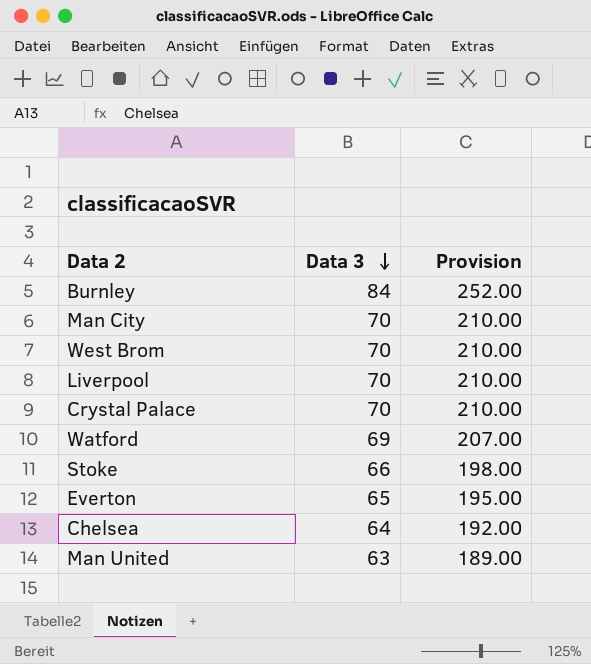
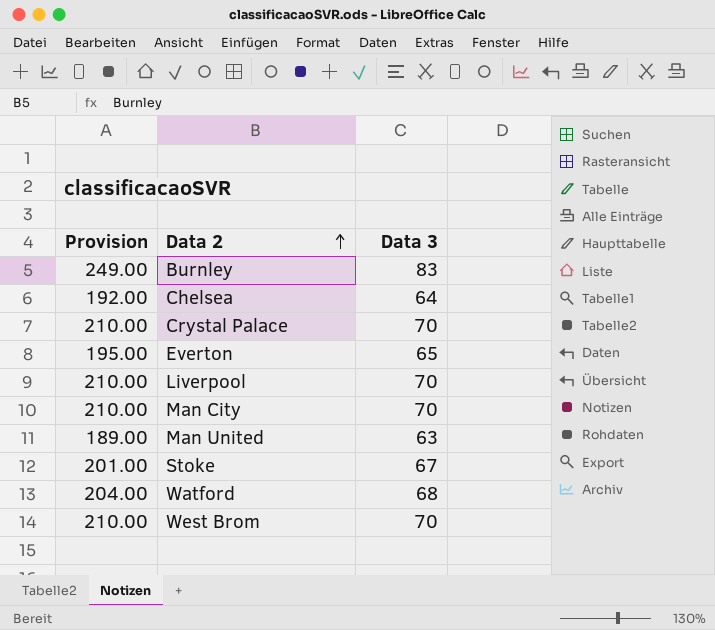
row order: Data 3 descending -> Data 2 ascending
column Provision | position: 3 -> 1
Burnley | Provision: 252.00 -> 249.00
Burnley | Data 3: 84 -> 83
Stoke | Provision: 198.00 -> 201.00
Stoke | Data 3: 66 -> 67
Watford | Provision: 207.00 -> 204.00
Watford | Data 3: 69 -> 68

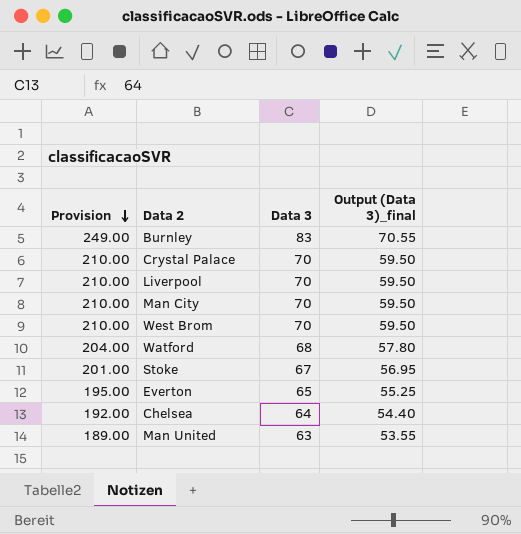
row order: Data 2 ascending -> Provision descending
column Output (Data 3)_final | formula: none -> [Data 3] * 0.85

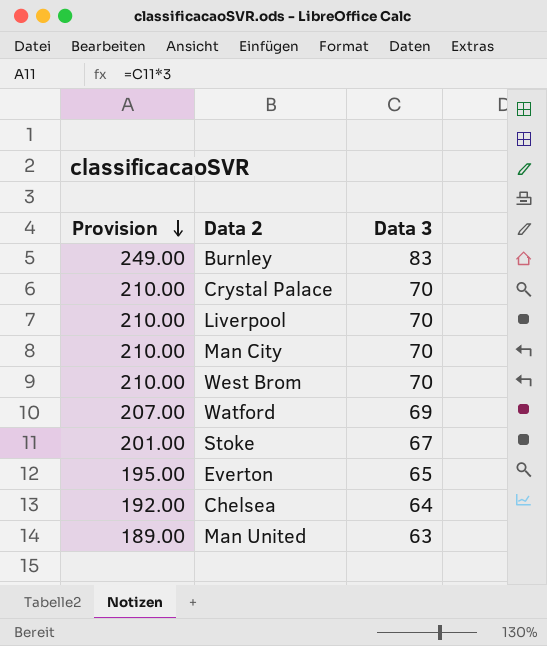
column Output (Data 3)_final | formula: [Data 3] * 0.85 -> none
Watford | Provision: 204.00 -> 207.00
Watford | Data 3: 68 -> 69

